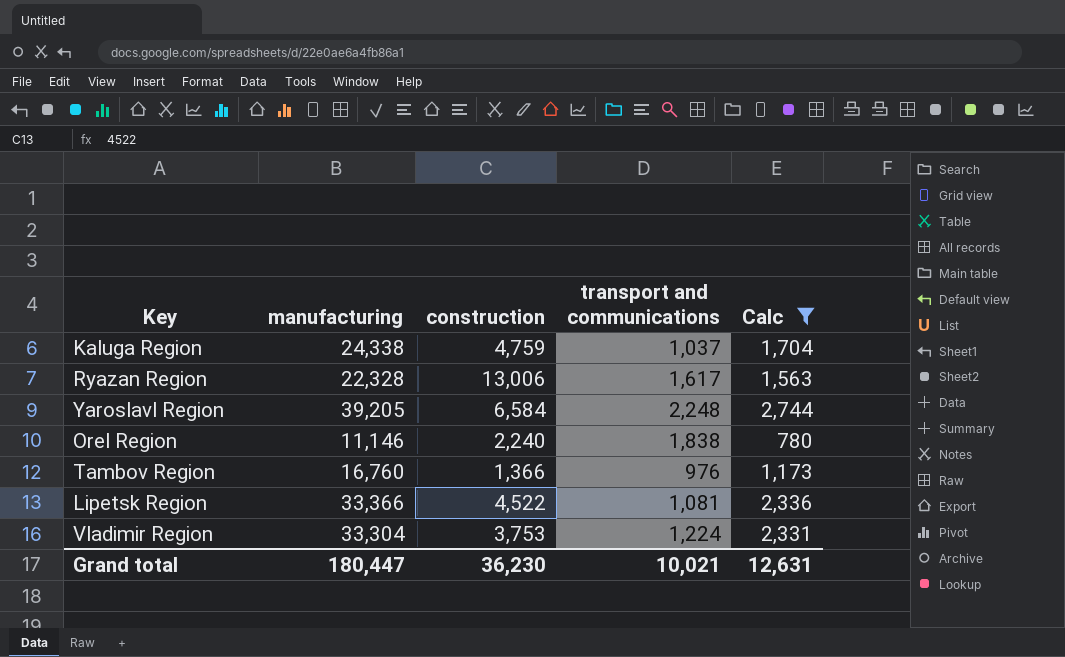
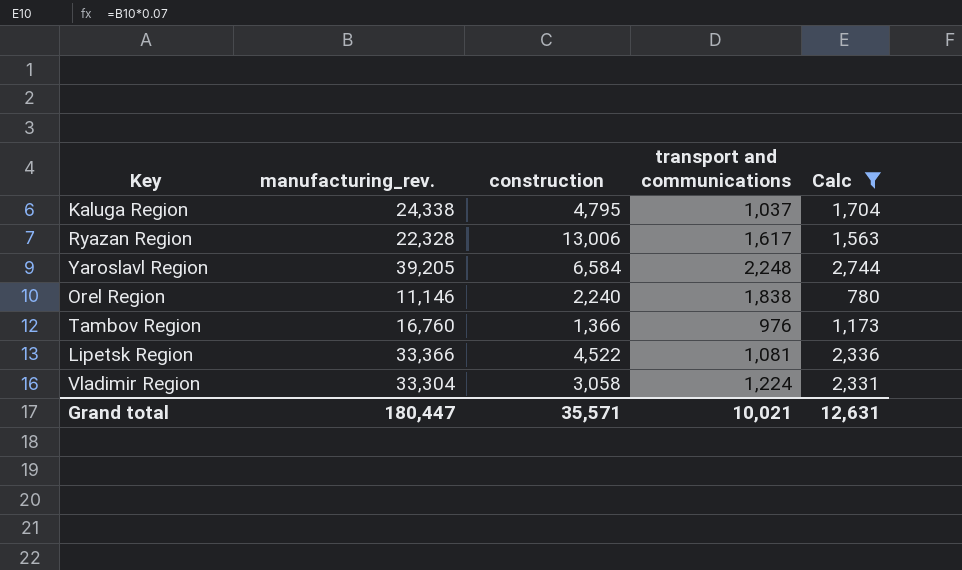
column name: manufacturing -> manufacturing_rev.
Kaluga Region | construction: 4,759 -> 4,795
Vladimir Region | construction: 3,753 -> 3,058
Grand total | construction: 36,230 -> 35,571

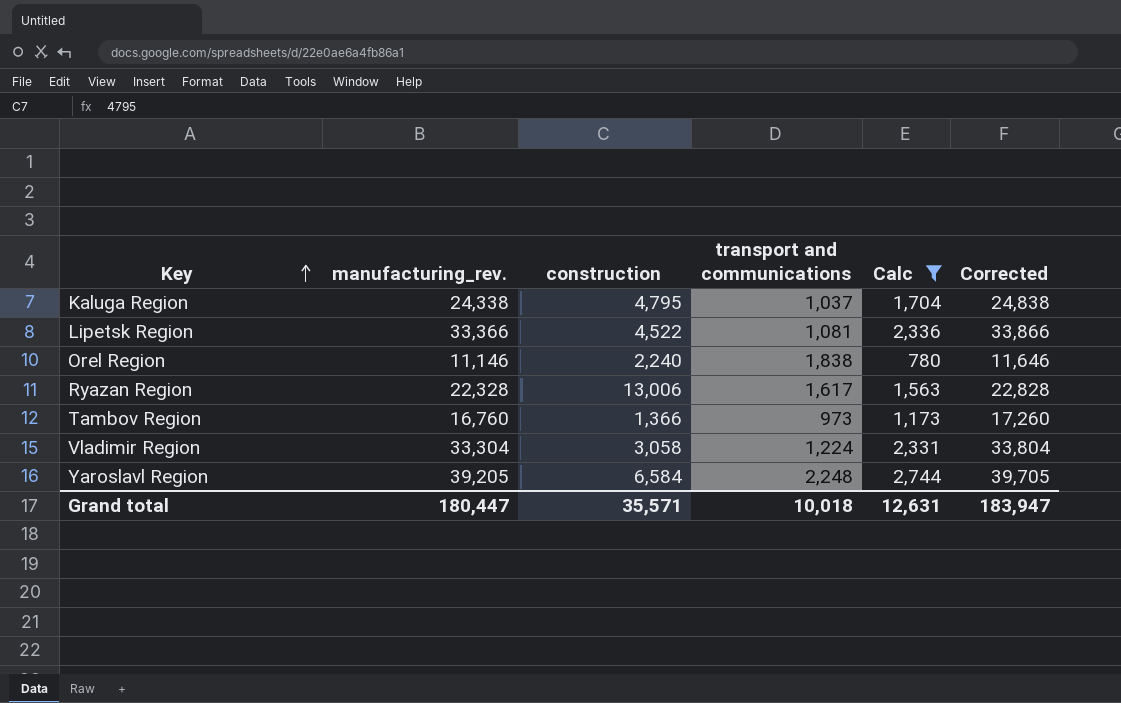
row order: none -> Key ascending
column Corrected | formula: none -> [manufacturing_rev.] + 500
Tambov Region | transport and communications: 976 -> 973
Grand total | transport and communications: 10,021 -> 10,018

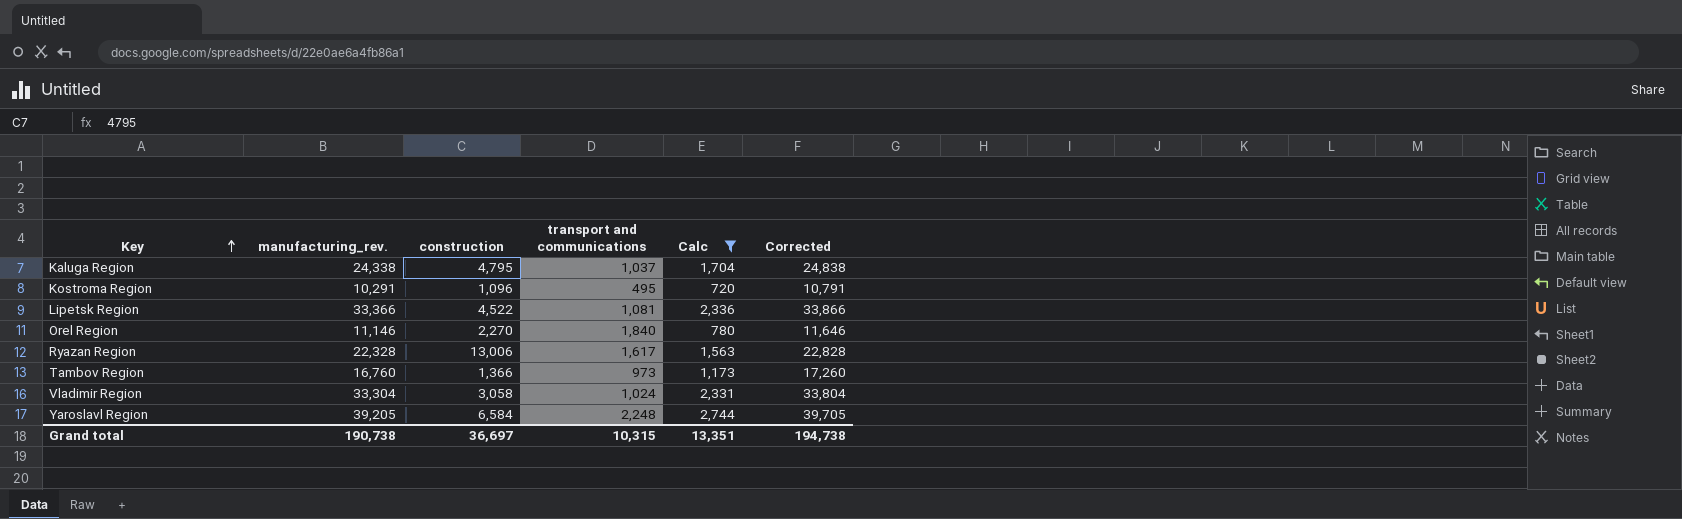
row Kostroma Region: none -> 10,291 | 1,096 | 495 | 720 | 10,791
Orel Region | construction: 2,240 -> 2,270
Orel Region | transport and communications: 1,838 -> 1,840
Vladimir Region | transport and communications: 1,224 -> 1,024
Grand total | manufacturing_rev.: 180,447 -> 190,738
Grand total | construction: 35,571 -> 36,697
Grand total | transport and communications: 10,018 -> 10,315
Grand total | Calc: 12,631 -> 13,351
Grand total | Corrected: 183,947 -> 194,738

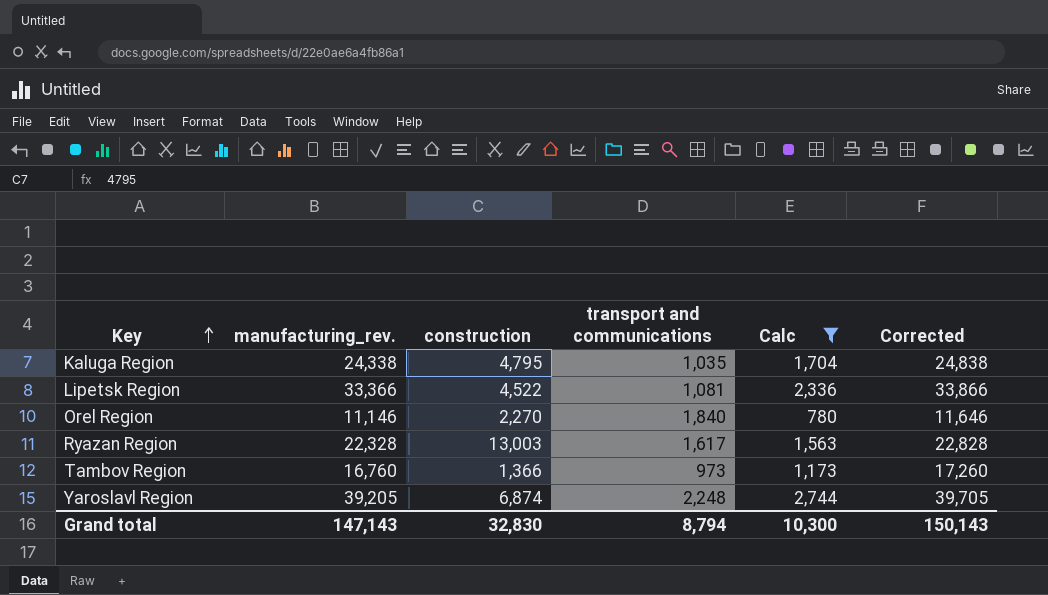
row Kostroma Region: 10,291 | 1,096 | 495 | 720 | 10,791 -> none
row Vladimir Region: 33,304 | 3,058 | 1,024 | 2,331 | 33,804 -> none
Kaluga Region | transport and communications: 1,037 -> 1,035
Ryazan Region | construction: 13,006 -> 13,003
Yaroslavl Region | construction: 6,584 -> 6,874
Grand total | manufacturing_rev.: 190,738 -> 147,143
Grand total | construction: 36,697 -> 32,830
Grand total | transport and communications: 10,315 -> 8,794
Grand total | Calc: 13,351 -> 10,300
Grand total | Corrected: 194,738 -> 150,143

